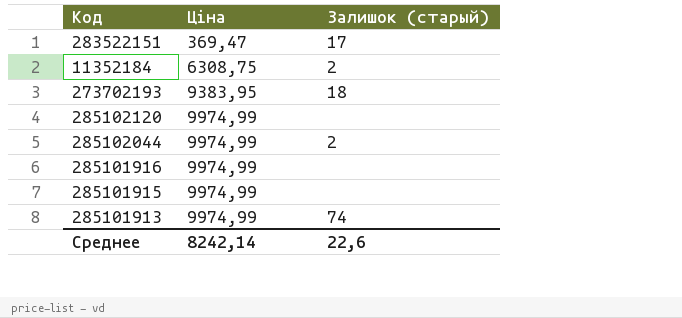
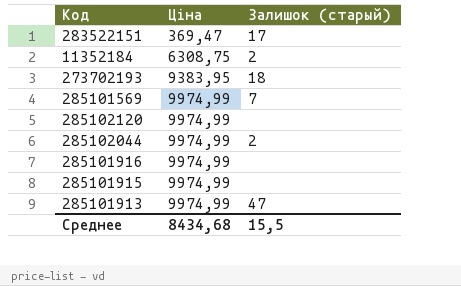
row 285101569: none -> 9974,99 | 7
285101913 | Залишок (старый): 74 -> 47
Среднее | Ціна: 8242,14 -> 8434,68
Среднее | Залишок (старый): 22,6 -> 15,5

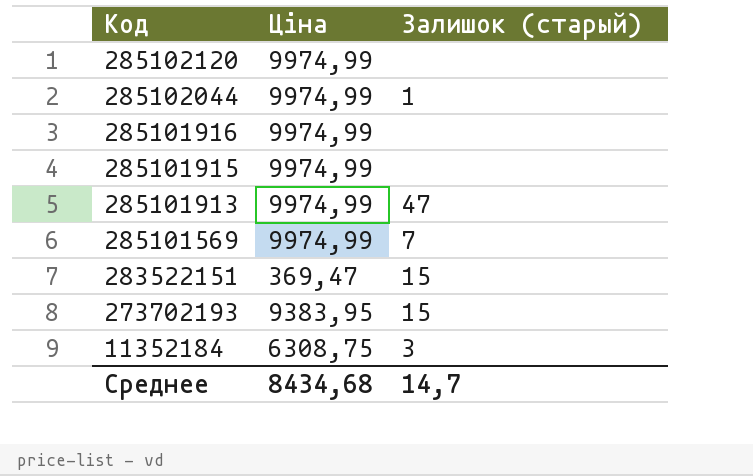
row order: Ціна ascending -> Код descending
285102044 | Залишок (старый): 2 -> 1
283522151 | Залишок (старый): 17 -> 15
273702193 | Залишок (старый): 18 -> 15
11352184 | Залишок (старый): 2 -> 3
Среднее | Залишок (старый): 15,5 -> 14,7

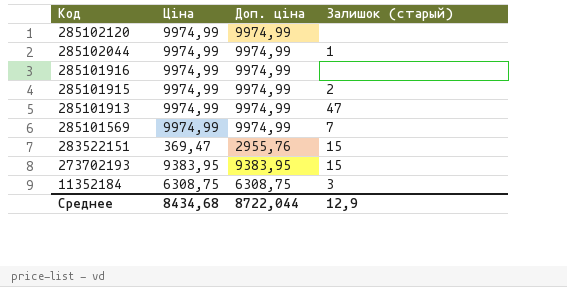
column Доп. ціна | position: none -> 3
285101915 | Залишок (старый): none -> 2
Среднее | Залишок (старый): 14,7 -> 12,9

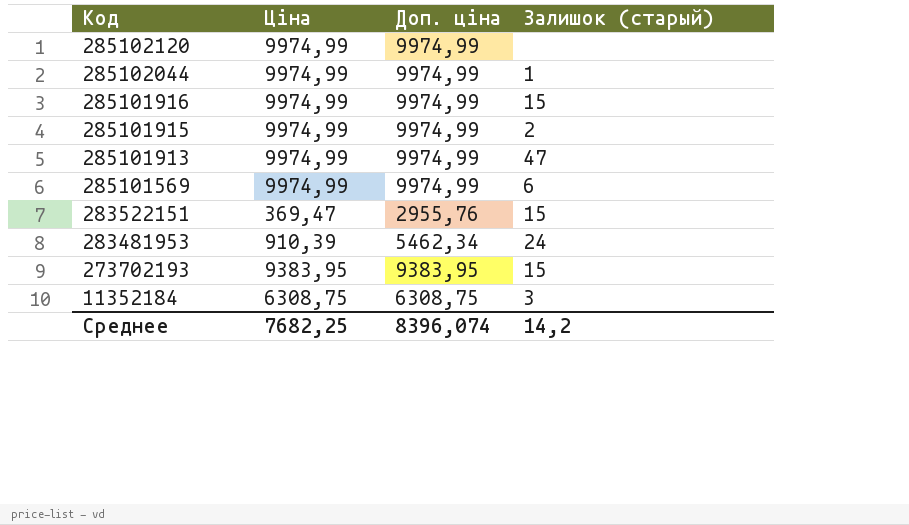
285101916 | Залишок (старый): none -> 15
285101569 | Залишок (старый): 7 -> 6
row 283481953: none -> 910,39 | 5462,34 | 24
Среднее | Ціна: 8434,68 -> 7682,25
Среднее | Доп. ціна: 8722,044 -> 8396,074
Среднее | Залишок (старый): 12,9 -> 14,2

